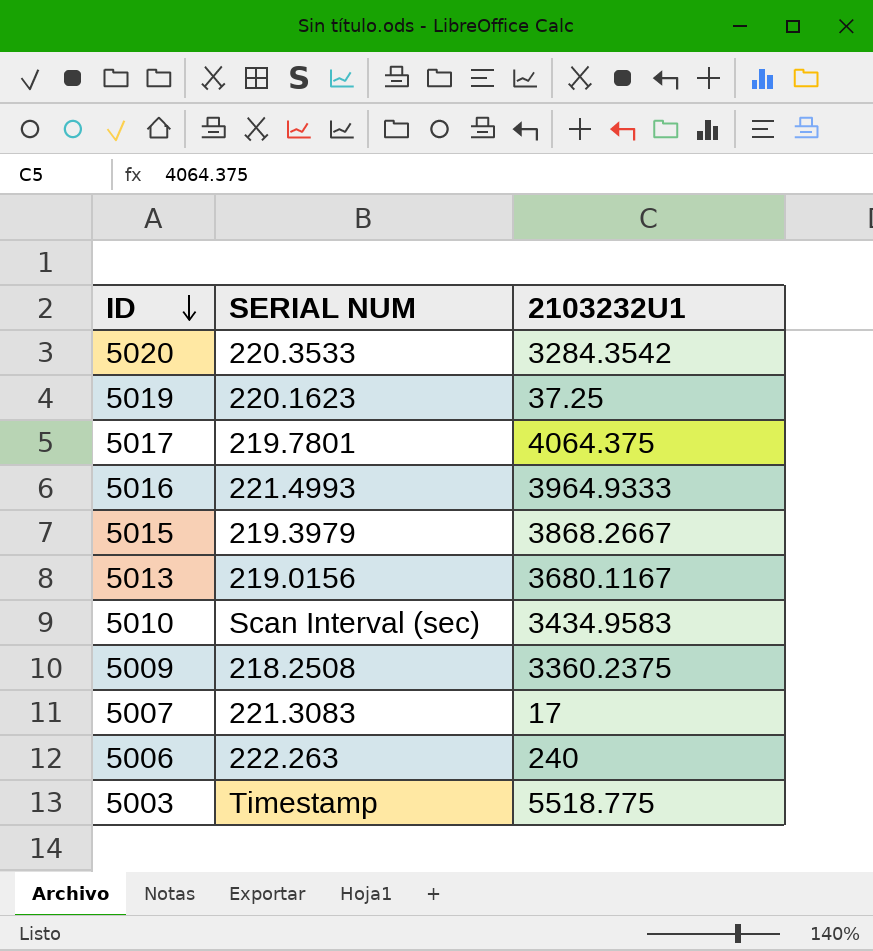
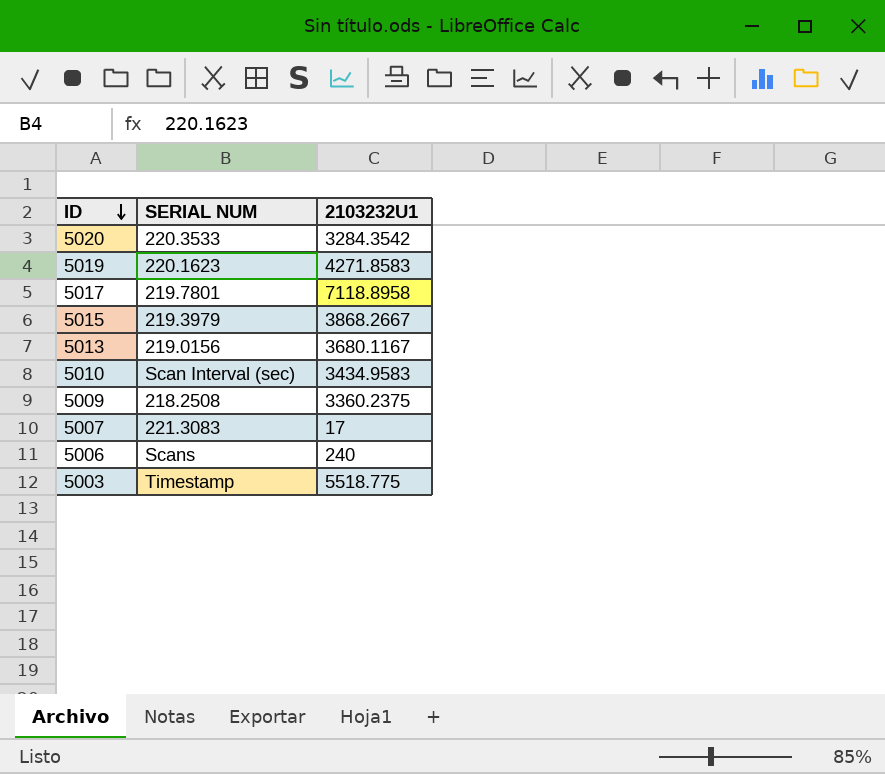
row 5016: 221.4993 | 3964.9333 -> none
5019 | 2103232U1: 37.25 -> 4271.8583
5017 | 2103232U1: 4064.375 -> 7118.8958
5006 | SERIAL NUM: 222.263 -> Scans

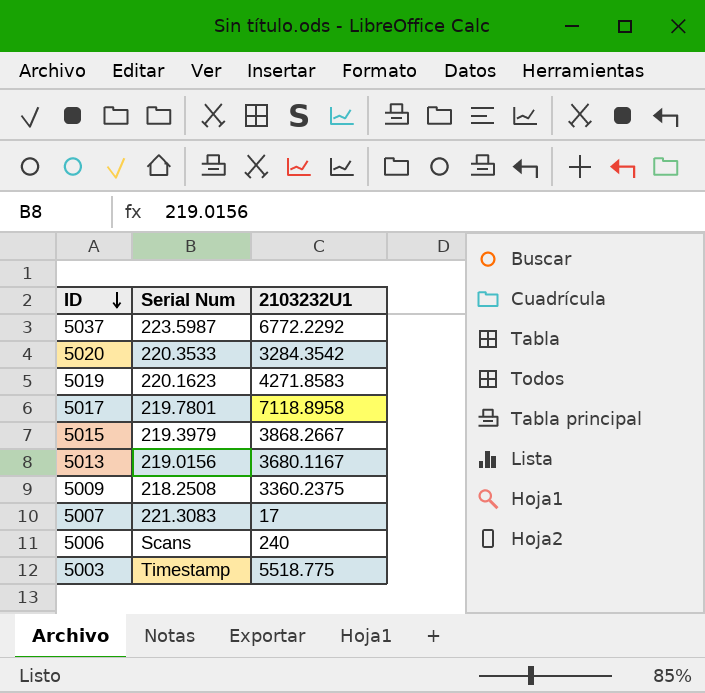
column name: SERIAL NUM -> Serial Num
row 5010: Scan Interval (sec) | 3434.9583 -> none
row 5037: none -> 223.5987 | 6772.2292

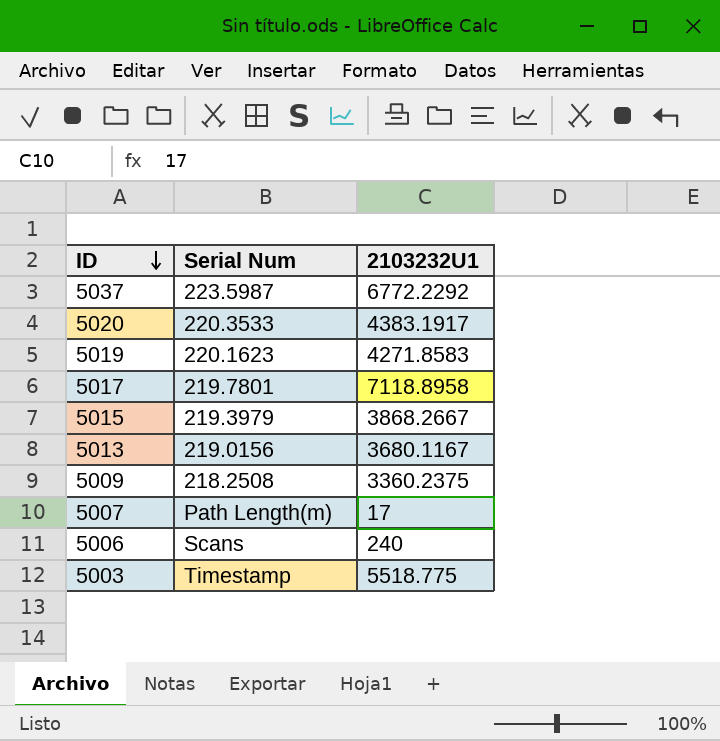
5020 | 2103232U1: 3284.3542 -> 4383.1917
5007 | Serial Num: 221.3083 -> Path Length(m)

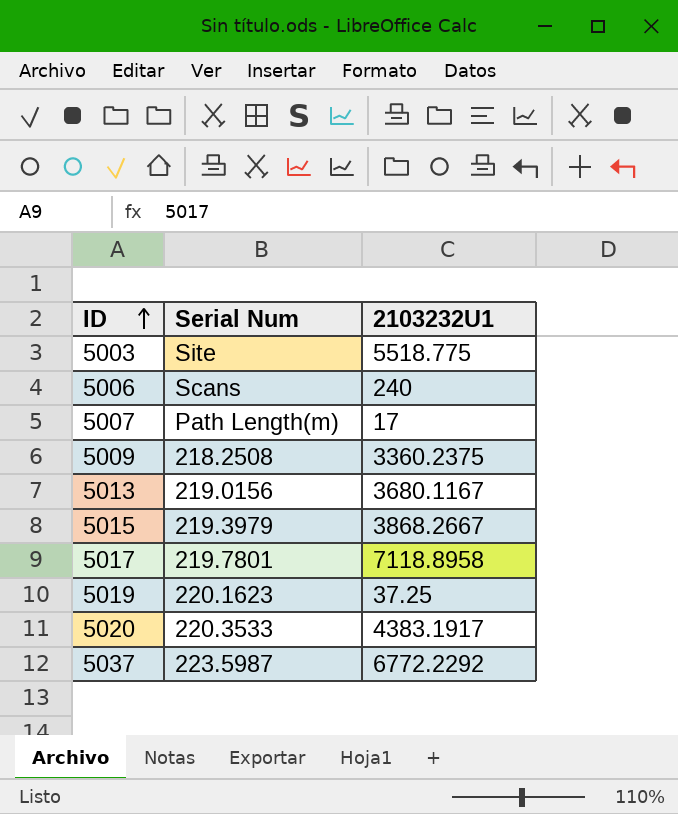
row order: ID descending -> ID ascending
5003 | Serial Num: Timestamp -> Site
5019 | 2103232U1: 4271.8583 -> 37.25

